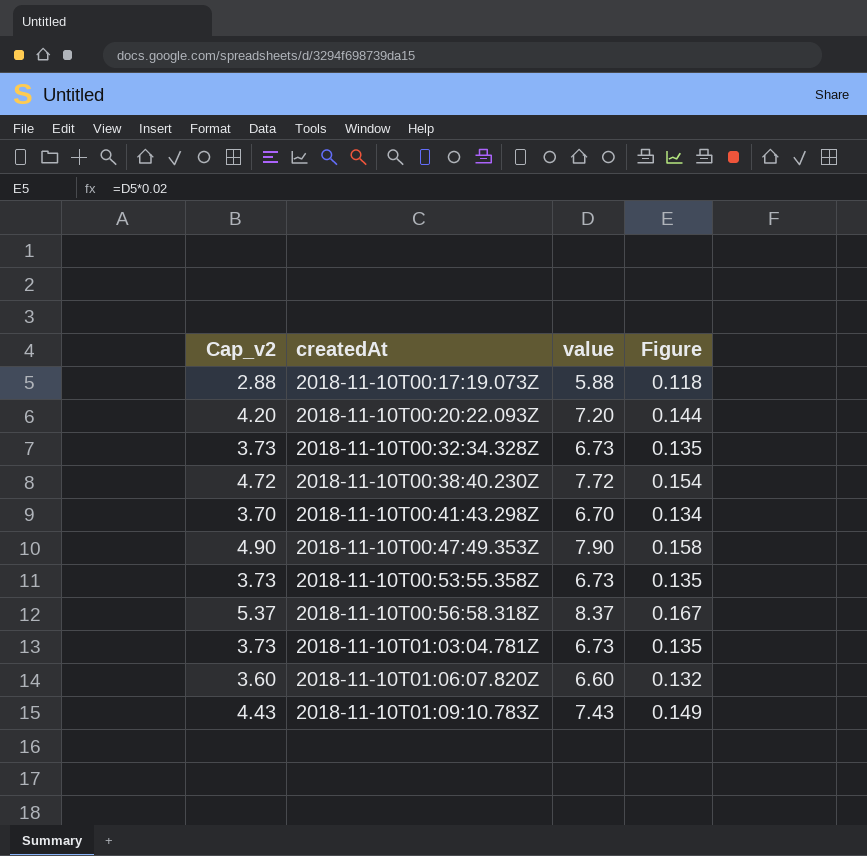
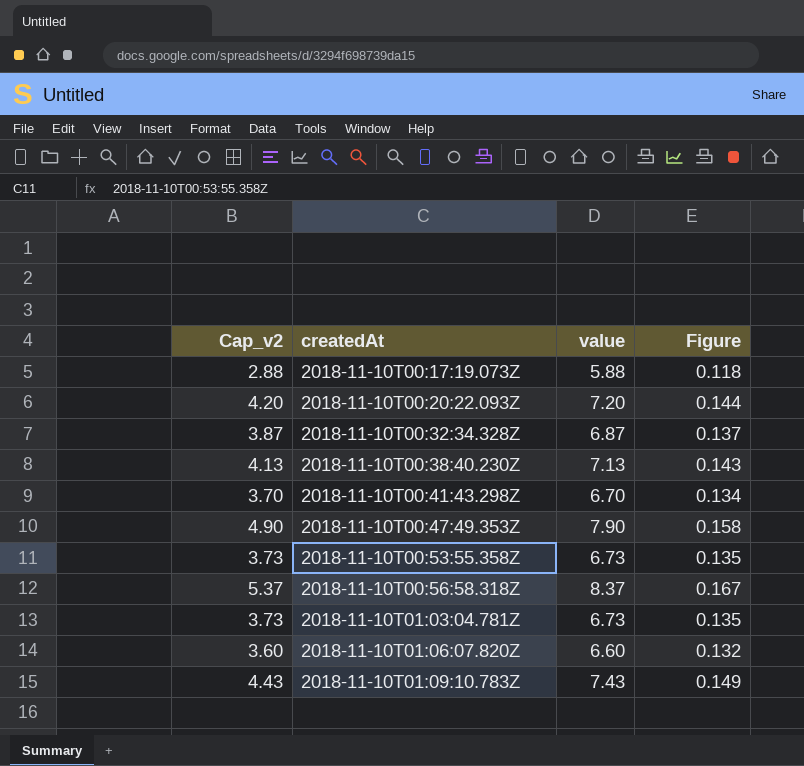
2018-11-10T00:32:34.328Z | Cap_v2: 3.73 -> 3.87
2018-11-10T00:32:34.328Z | value: 6.73 -> 6.87
2018-11-10T00:32:34.328Z | Figure: 0.135 -> 0.137
2018-11-10T00:38:40.230Z | Cap_v2: 4.72 -> 4.13
2018-11-10T00:38:40.230Z | value: 7.72 -> 7.13
2018-11-10T00:38:40.230Z | Figure: 0.154 -> 0.143

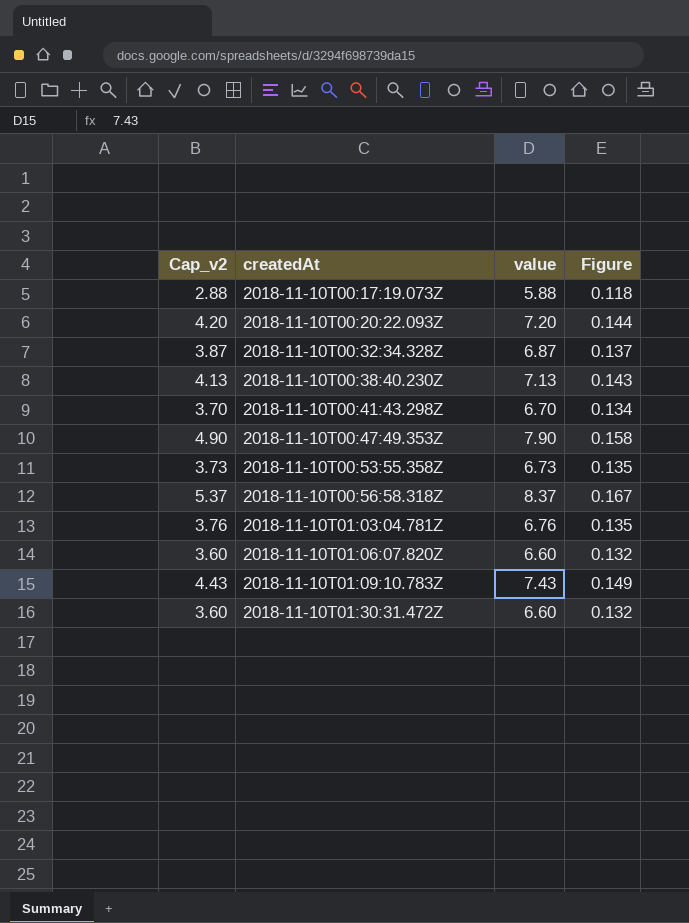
2018-11-10T01:03:04.781Z | Cap_v2: 3.73 -> 3.76
2018-11-10T01:03:04.781Z | value: 6.73 -> 6.76
row 2018-11-10T01:30:31.472Z: none -> 3.60 | 6.60 | 0.132

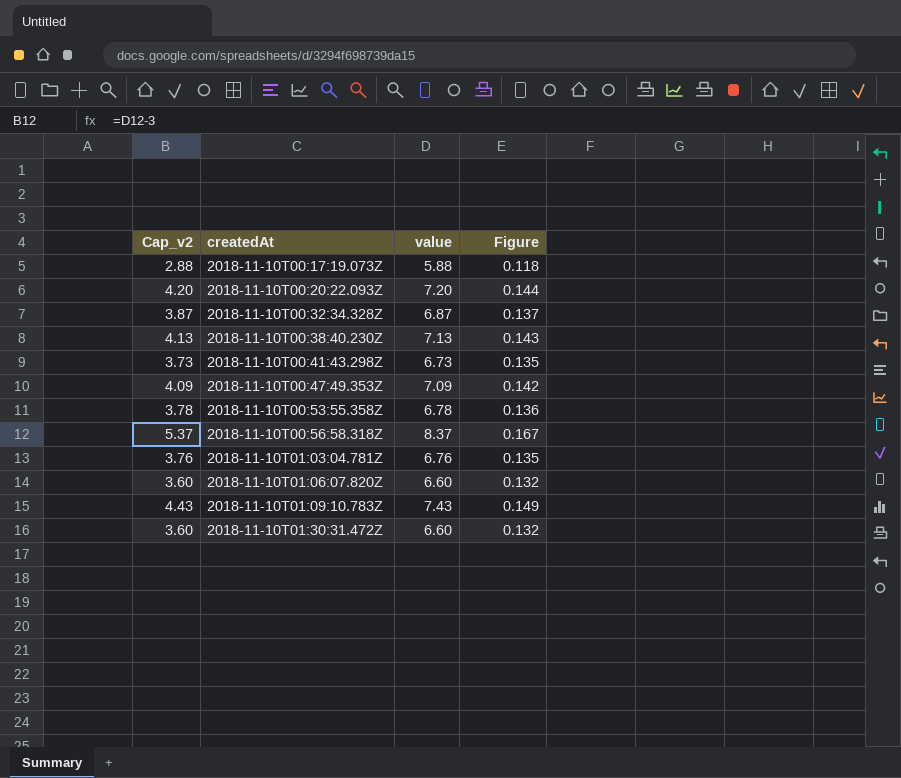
2018-11-10T00:41:43.298Z | Cap_v2: 3.70 -> 3.73
2018-11-10T00:41:43.298Z | value: 6.70 -> 6.73
2018-11-10T00:41:43.298Z | Figure: 0.134 -> 0.135
2018-11-10T00:47:49.353Z | Cap_v2: 4.90 -> 4.09
2018-11-10T00:47:49.353Z | value: 7.90 -> 7.09
2018-11-10T00:47:49.353Z | Figure: 0.158 -> 0.142
2018-11-10T00:53:55.358Z | Cap_v2: 3.73 -> 3.78
2018-11-10T00:53:55.358Z | value: 6.73 -> 6.78
2018-11-10T00:53:55.358Z | Figure: 0.135 -> 0.136

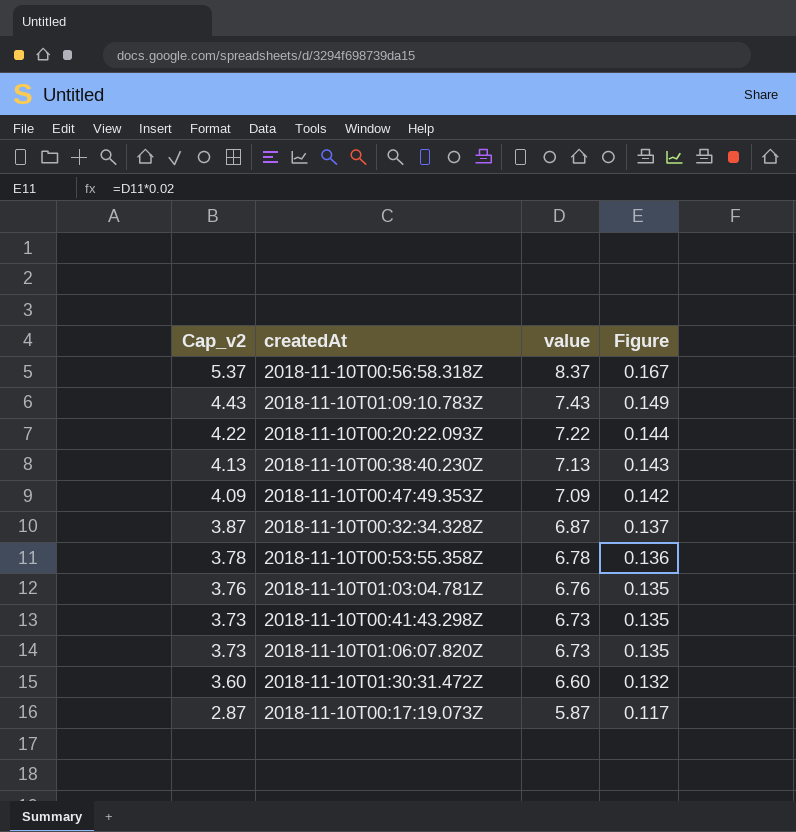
row order: createdAt ascending -> Cap_v2 descending
2018-11-10T00:20:22.093Z | Cap_v2: 4.20 -> 4.22
2018-11-10T00:20:22.093Z | value: 7.20 -> 7.22
2018-11-10T01:06:07.820Z | Cap_v2: 3.60 -> 3.73
2018-11-10T01:06:07.820Z | value: 6.60 -> 6.73
2018-11-10T01:06:07.820Z | Figure: 0.132 -> 0.135
2018-11-10T00:17:19.073Z | Cap_v2: 2.88 -> 2.87
2018-11-10T00:17:19.073Z | value: 5.88 -> 5.87
2018-11-10T00:17:19.073Z | Figure: 0.118 -> 0.117

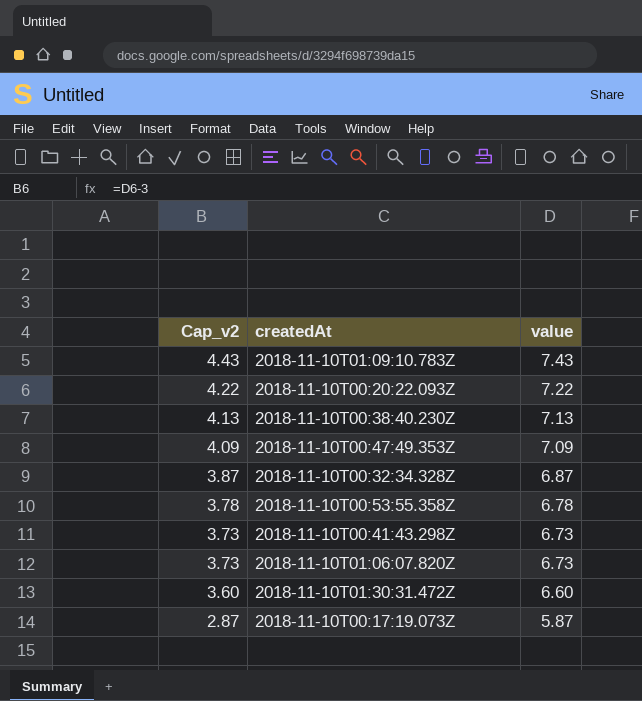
column Figure | formula: [value] * 0.02 -> none
row 2018-11-10T00:56:58.318Z: 5.37 | 8.37 | 0.167 -> none
row 2018-11-10T01:03:04.781Z: 3.76 | 6.76 | 0.135 -> none

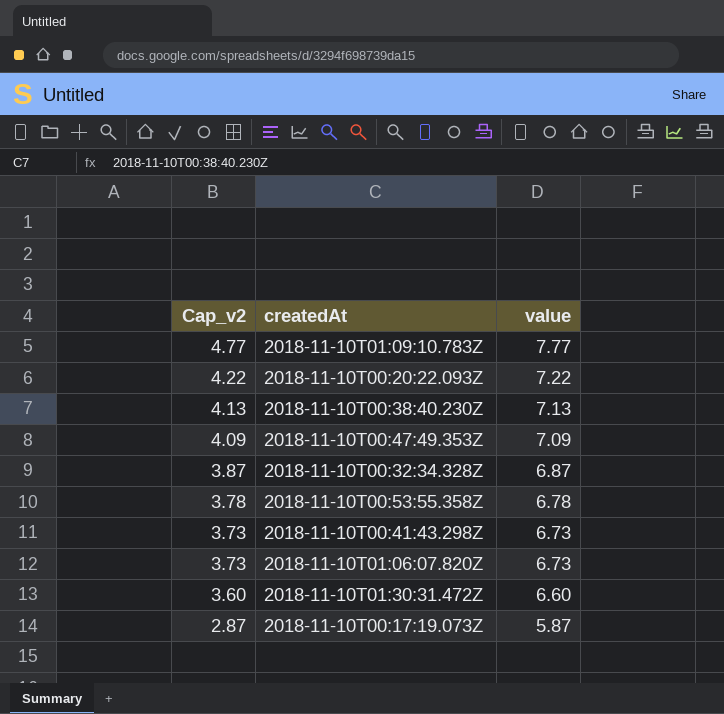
2018-11-10T01:09:10.783Z | Cap_v2: 4.43 -> 4.77
2018-11-10T01:09:10.783Z | value: 7.43 -> 7.77

